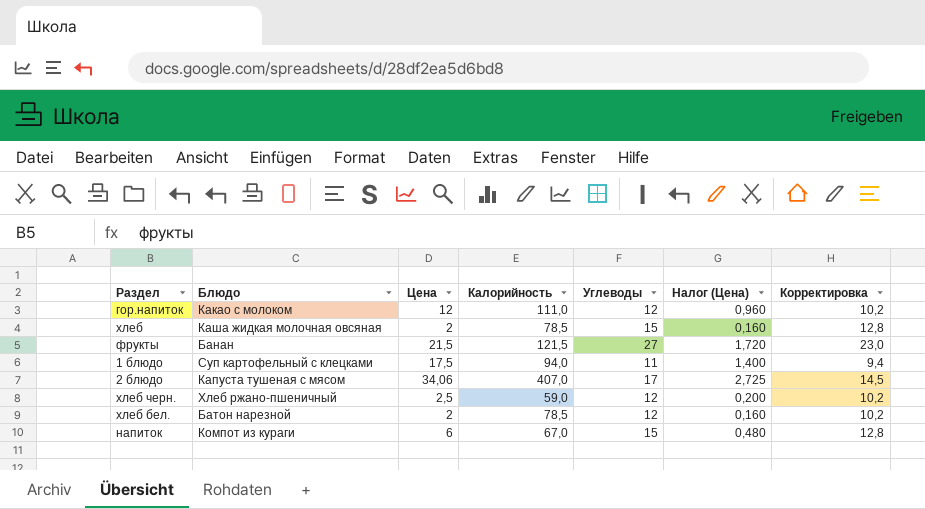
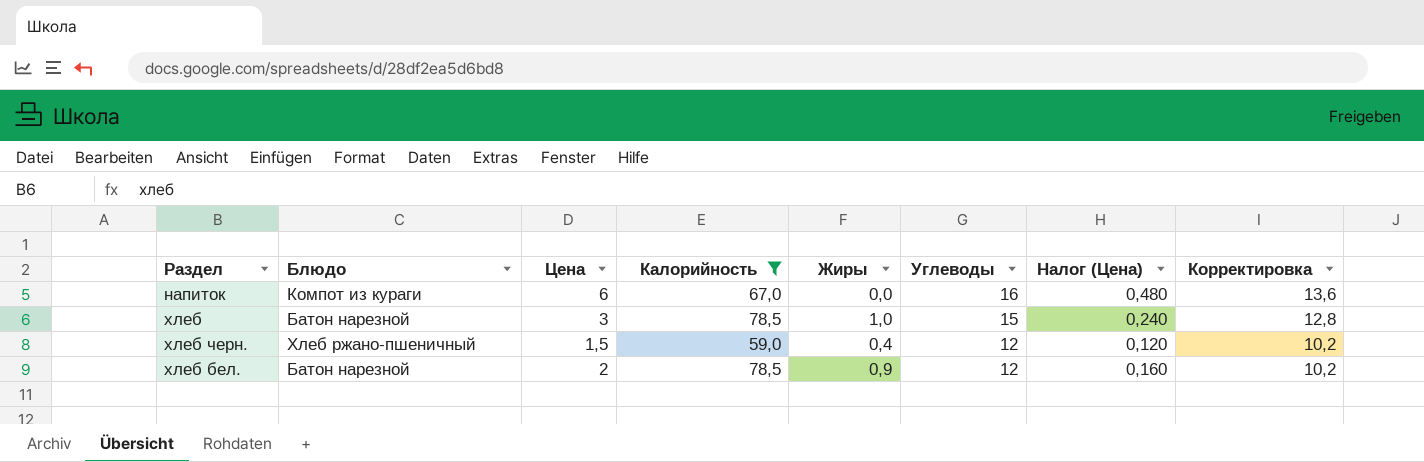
filter: none -> Калорийность <= 78,5
row order: none -> Углеводы descending
column Жиры | position: none -> 5
напиток | Углеводы: 15 -> 16
напиток | Корректировка: 12,8 -> 13,6
хлеб | Блюдо: Каша жидкая молочная овсяная -> Батон нарезной
хлеб | Цена: 2 -> 3
хлеб | Налог (Цена): 0,160 -> 0,240
хлеб черн. | Цена: 2,5 -> 1,5
хлеб черн. | Налог (Цена): 0,200 -> 0,120

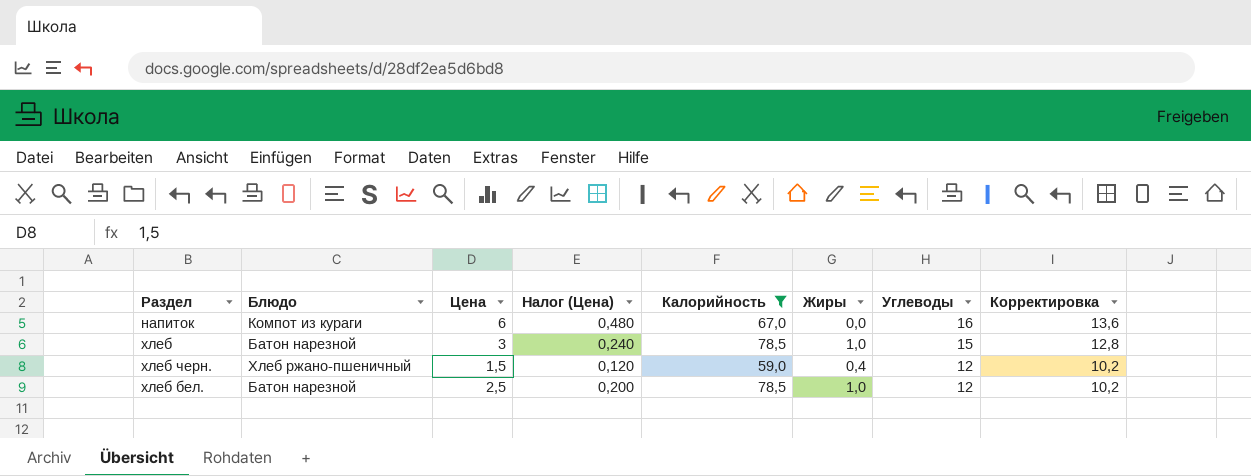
column Налог (Цена) | position: 7 -> 4
хлеб бел. | Цена: 2 -> 2,5
хлеб бел. | Налог (Цена): 0,160 -> 0,200
хлеб бел. | Жиры: 0,9 -> 1,0

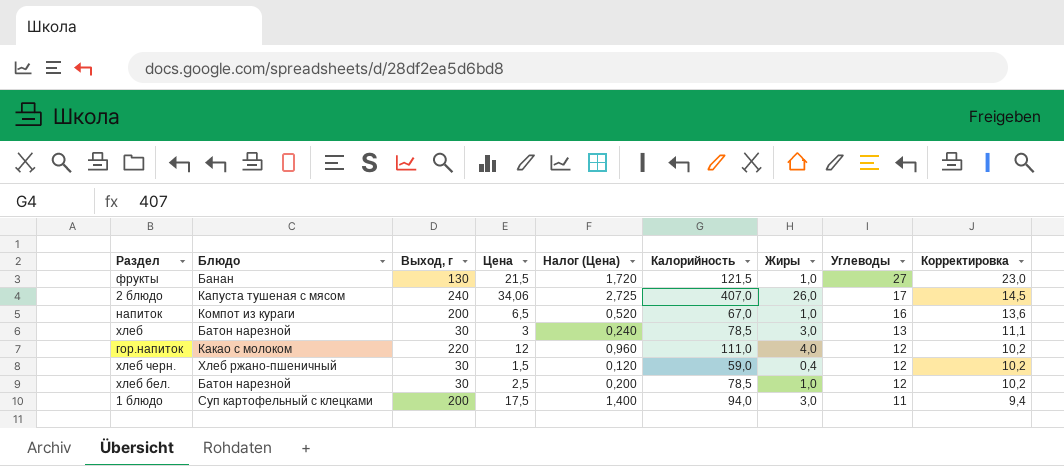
filter: Калорийность <= 78,5 -> none
column Выход, г | position: none -> 3
напиток | Цена: 6 -> 6,5
напиток | Налог (Цена): 0,480 -> 0,520
напиток | Жиры: 0,0 -> 1,0
хлеб | Жиры: 1,0 -> 3,0
хлеб | Углеводы: 15 -> 13
хлеб | Корректировка: 12,8 -> 11,1

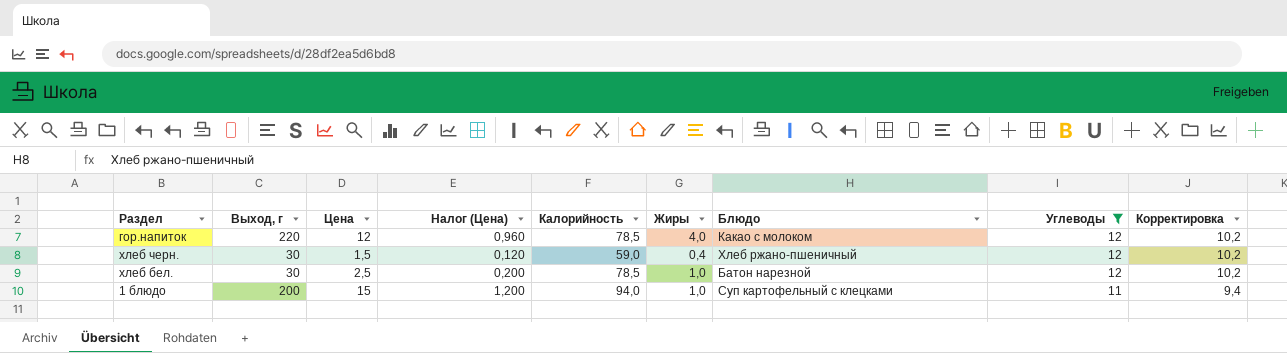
filter: none -> Углеводы <= 12
column Блюдо | position: 2 -> 7
гор.напиток | Калорийность: 111,0 -> 78,5
1 блюдо | Цена: 17,5 -> 15
1 блюдо | Налог (Цена): 1,400 -> 1,200
1 блюдо | Жиры: 3,0 -> 1,0

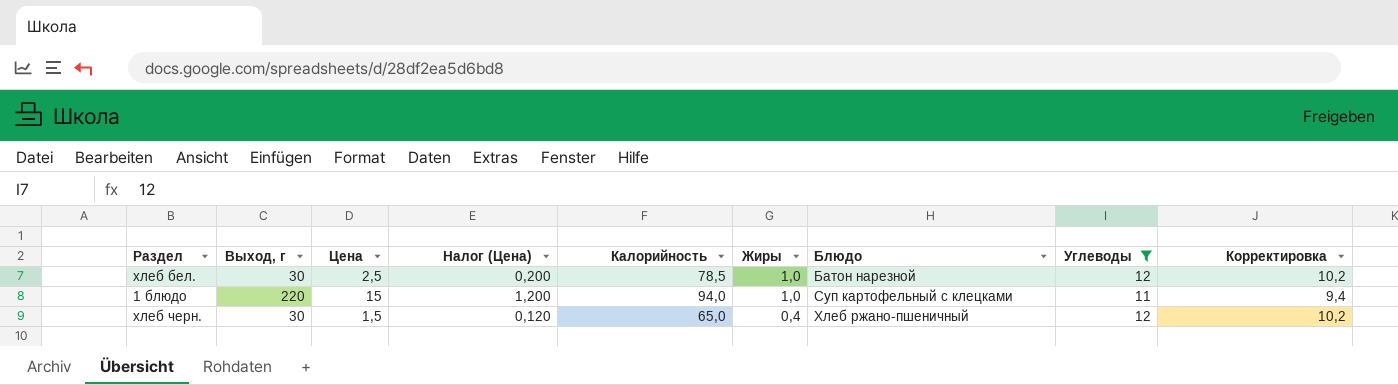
row order: Углеводы descending -> Жиры descending
row гор.напиток: 220 | 12 | 0,960 | 78,5 | 4,0 | Какао с молоком | 12 | 10,2 -> none
1 блюдо | Выход, г: 200 -> 220
хлеб черн. | Калорийность: 59,0 -> 65,0

